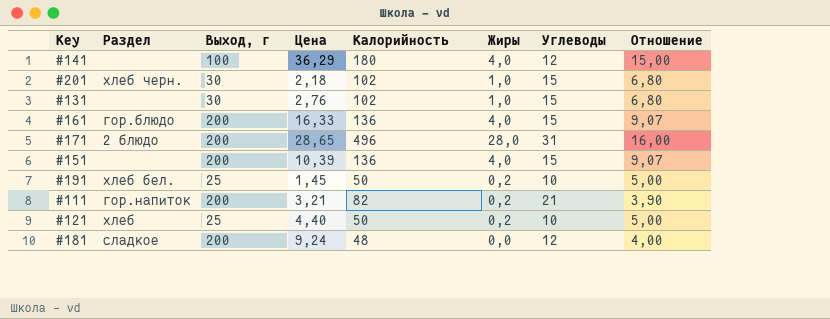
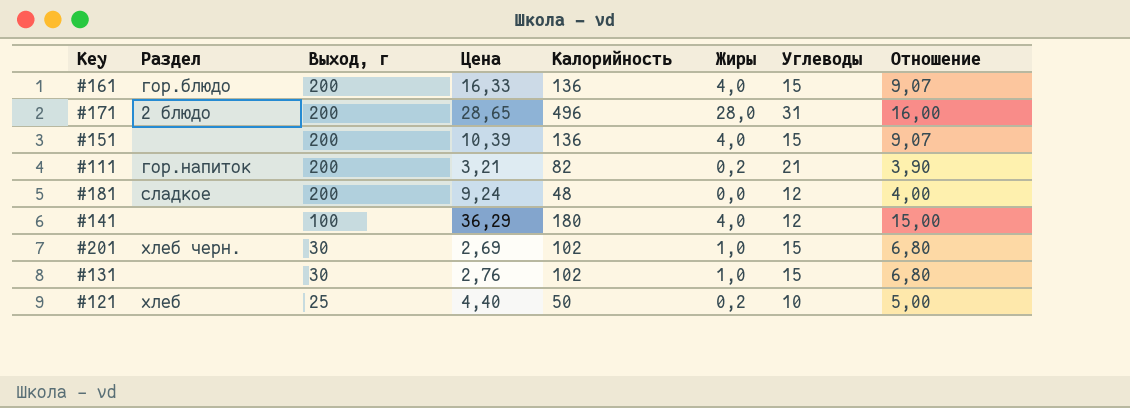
row order: none -> Выход, г descending
row #191: хлеб бел. | 25 | 1,45 | 50 | 0,2 | 10 | 5,00 -> none
#201 | Цена: 2,18 -> 2,69

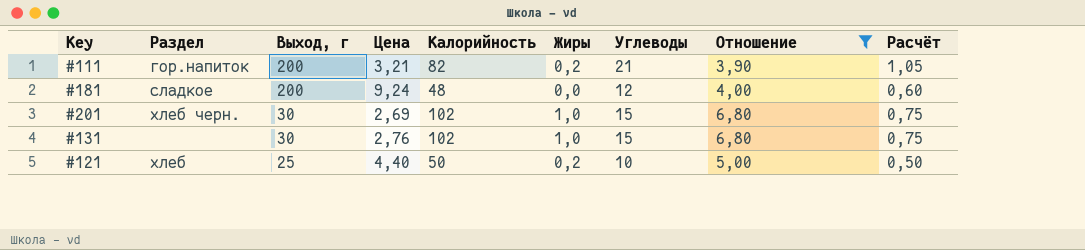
filter: none -> Отношение <= 6,80
column Расчёт | formula: none -> [Углеводы] * 0,05

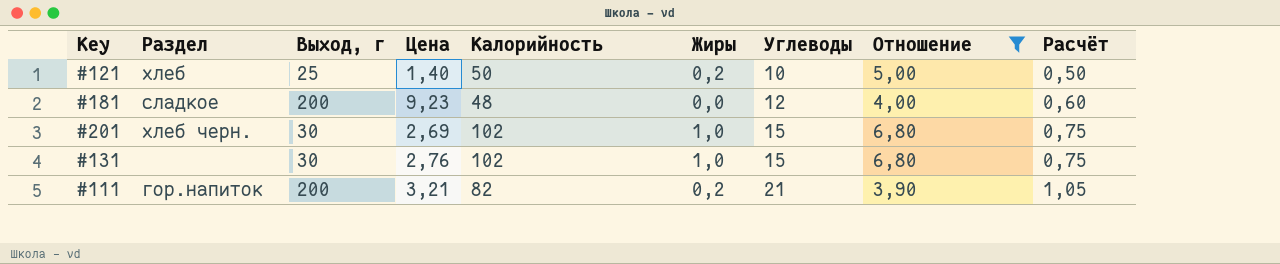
row order: Выход, г descending -> Углеводы ascending
#121 | Цена: 4,40 -> 1,40
#181 | Цена: 9,24 -> 9,23

